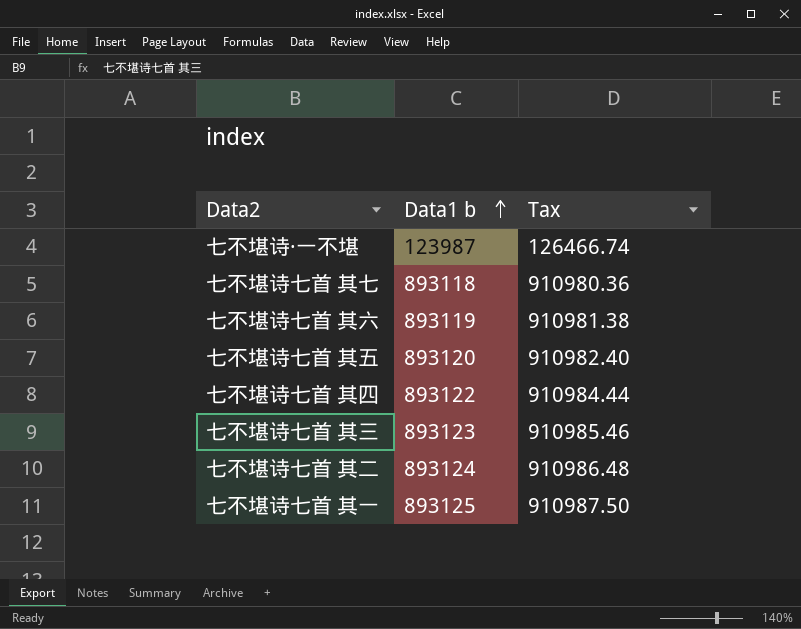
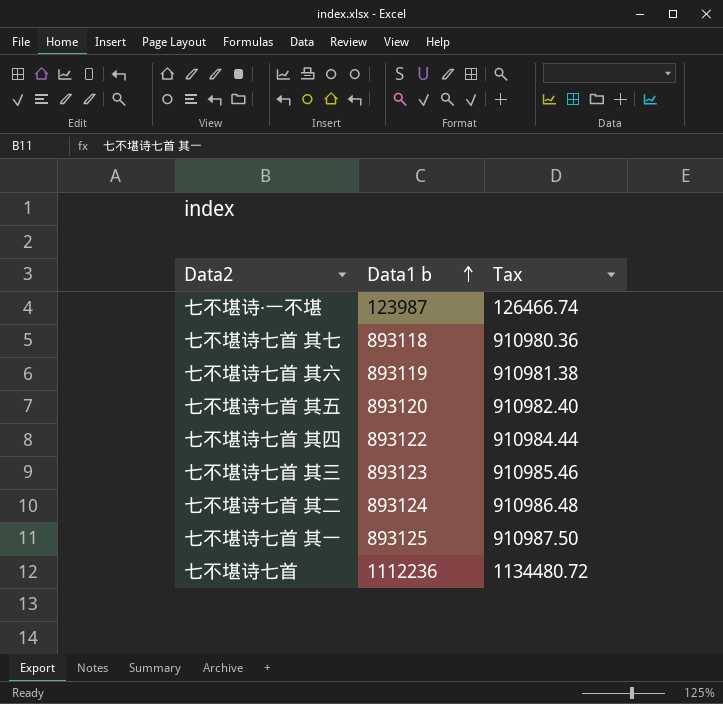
row 七不堪诗七首: none -> 1112236 | 1134480.72

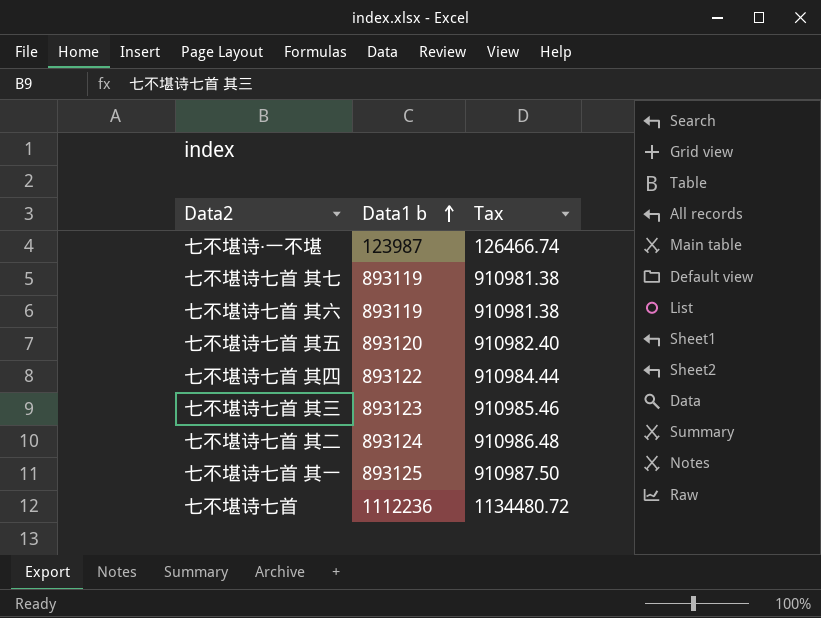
七不堪诗七首 其七 | Data1 b: 893118 -> 893119
七不堪诗七首 其七 | Tax: 910980.36 -> 910981.38

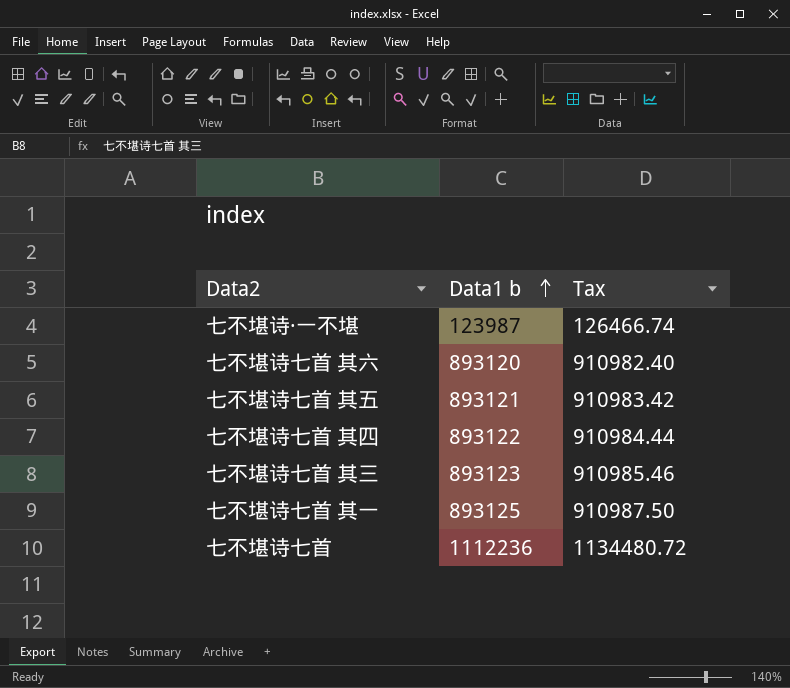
row 七不堪诗七首 其七: 893119 | 910981.38 -> none
row 七不堪诗七首 其二: 893124 | 910986.48 -> none
七不堪诗七首 其六 | Data1 b: 893119 -> 893120
七不堪诗七首 其六 | Tax: 910981.38 -> 910982.40
七不堪诗七首 其五 | Data1 b: 893120 -> 893121
七不堪诗七首 其五 | Tax: 910982.40 -> 910983.42

